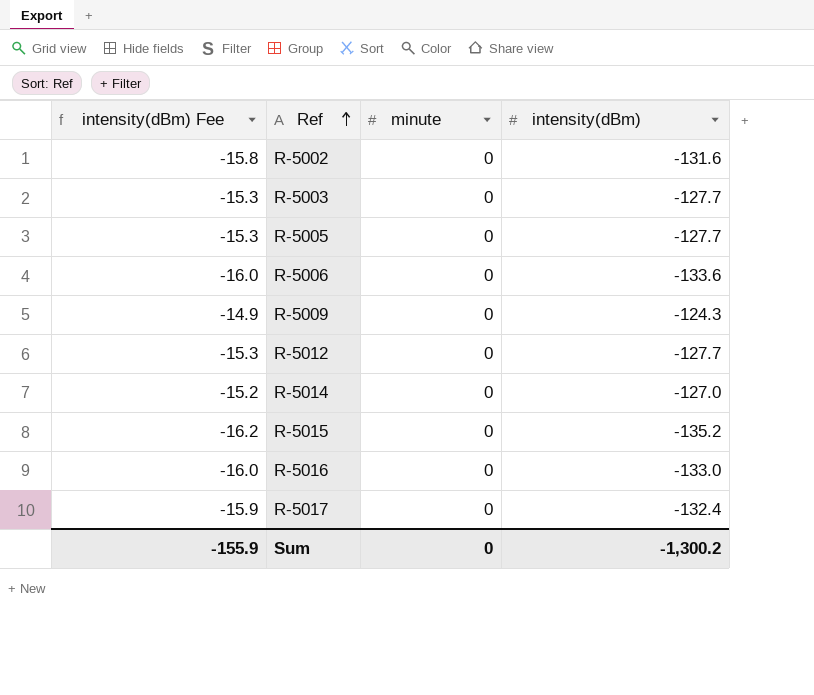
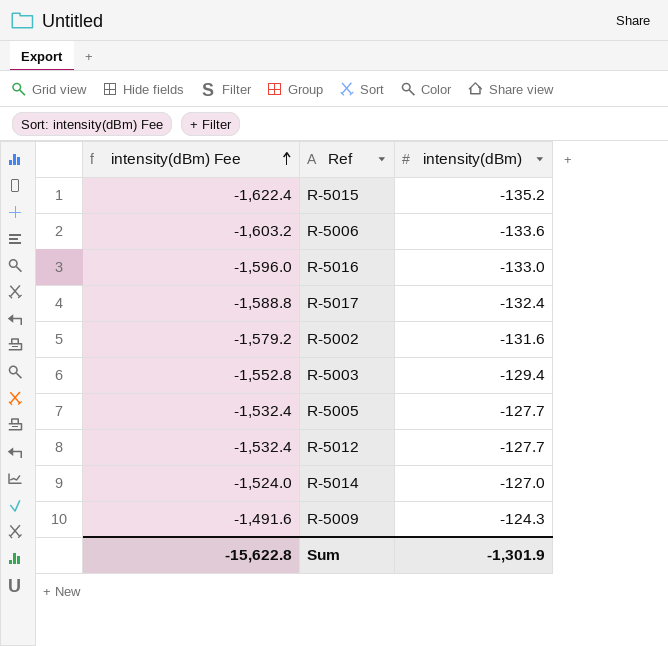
row order: Ref ascending -> intensity(dBm) Fee ascending
column minute | position: 3 -> none
column intensity(dBm) Fee | formula: [intensity(dBm)] * 0.12 -> [intensity(dBm)] * 12
R-5003 | intensity(dBm): -127.7 -> -129.4
Sum | intensity(dBm) Fee: -155.9 -> -15,622.8
Sum | intensity(dBm): -1,300.2 -> -1,301.9

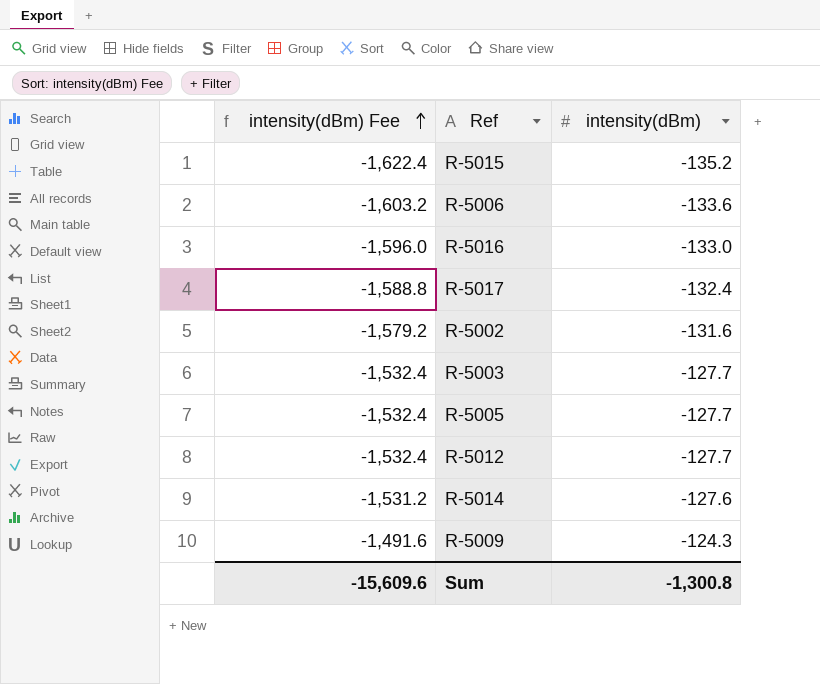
R-5003 | intensity(dBm) Fee: -1,552.8 -> -1,532.4
R-5003 | intensity(dBm): -129.4 -> -127.7
R-5014 | intensity(dBm) Fee: -1,524.0 -> -1,531.2
R-5014 | intensity(dBm): -127.0 -> -127.6
Sum | intensity(dBm) Fee: -15,622.8 -> -15,609.6
Sum | intensity(dBm): -1,301.9 -> -1,300.8

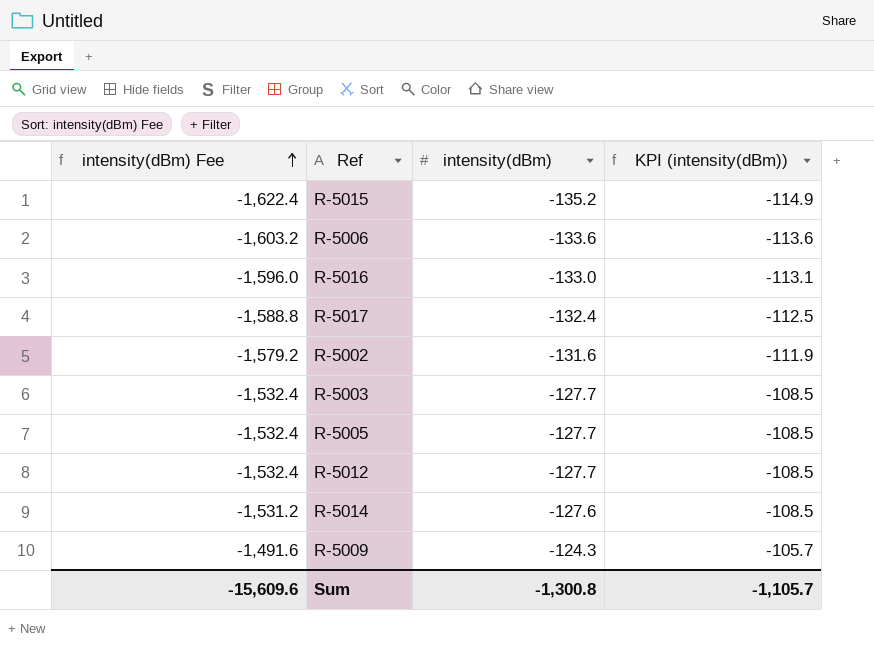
column KPI (intensity(dBm)) | formula: none -> [intensity(dBm)] * 0.85

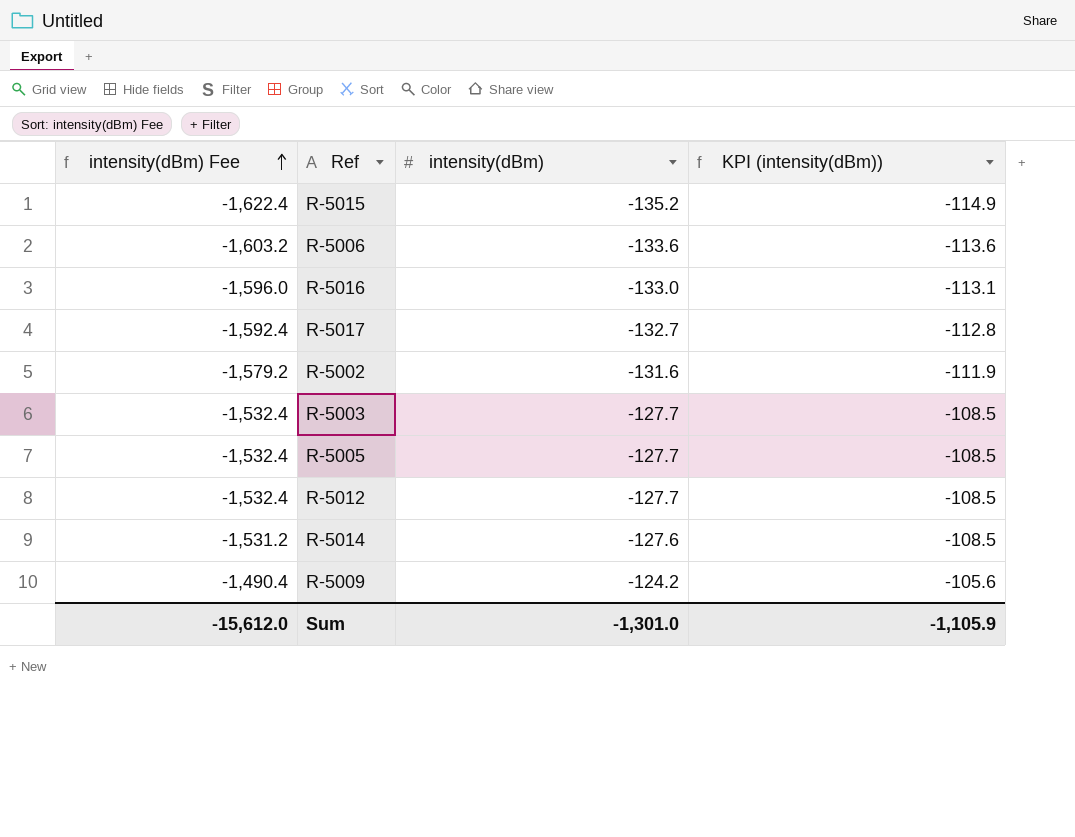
R-5017 | intensity(dBm) Fee: -1,588.8 -> -1,592.4
R-5017 | intensity(dBm): -132.4 -> -132.7
R-5017 | KPI (intensity(dBm)): -112.5 -> -112.8
R-5009 | intensity(dBm) Fee: -1,491.6 -> -1,490.4
R-5009 | intensity(dBm): -124.3 -> -124.2
R-5009 | KPI (intensity(dBm)): -105.7 -> -105.6
Sum | intensity(dBm) Fee: -15,609.6 -> -15,612.0
Sum | intensity(dBm): -1,300.8 -> -1,301.0
Sum | KPI (intensity(dBm)): -1,105.7 -> -1,105.9

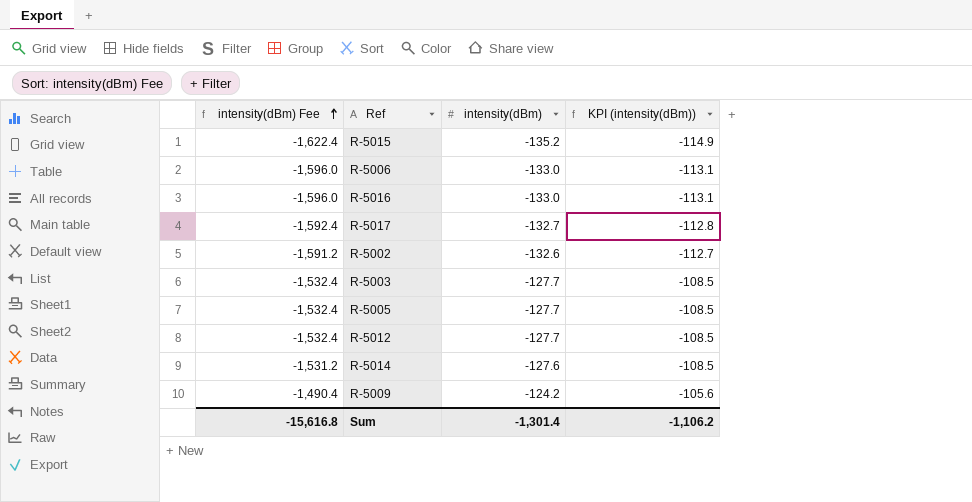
R-5006 | intensity(dBm) Fee: -1,603.2 -> -1,596.0
R-5006 | intensity(dBm): -133.6 -> -133.0
R-5006 | KPI (intensity(dBm)): -113.6 -> -113.1
R-5002 | intensity(dBm) Fee: -1,579.2 -> -1,591.2
R-5002 | intensity(dBm): -131.6 -> -132.6
R-5002 | KPI (intensity(dBm)): -111.9 -> -112.7
Sum | intensity(dBm) Fee: -15,612.0 -> -15,616.8
Sum | intensity(dBm): -1,301.0 -> -1,301.4
Sum | KPI (intensity(dBm)): -1,105.9 -> -1,106.2

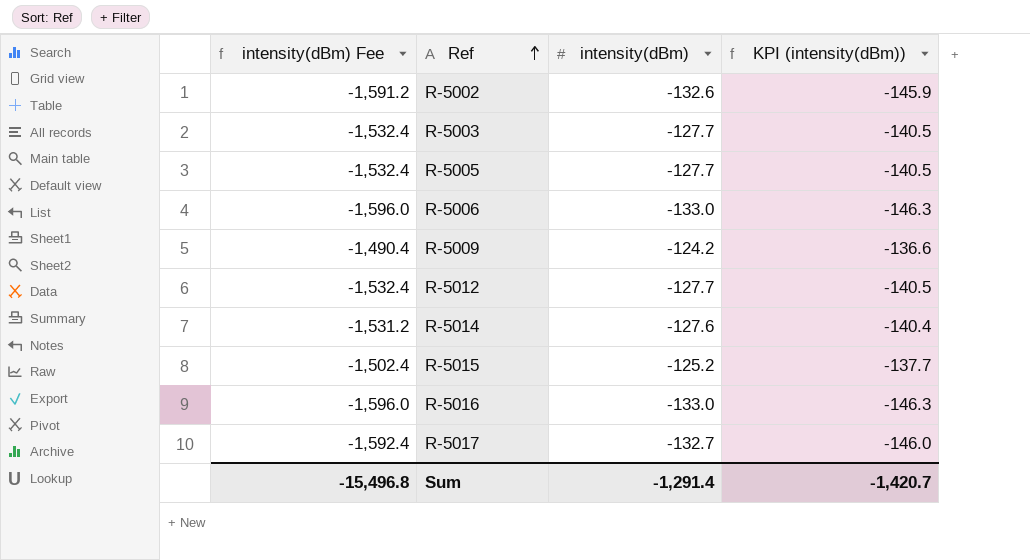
row order: intensity(dBm) Fee ascending -> Ref ascending
column KPI (intensity(dBm)) | formula: [intensity(dBm)] * 0.85 -> [intensity(dBm)] * 1.1
R-5015 | intensity(dBm) Fee: -1,622.4 -> -1,502.4
R-5015 | intensity(dBm): -135.2 -> -125.2
Sum | intensity(dBm) Fee: -15,616.8 -> -15,496.8
Sum | intensity(dBm): -1,301.4 -> -1,291.4
Sum | KPI (intensity(dBm)): -1,106.2 -> -1,420.7

